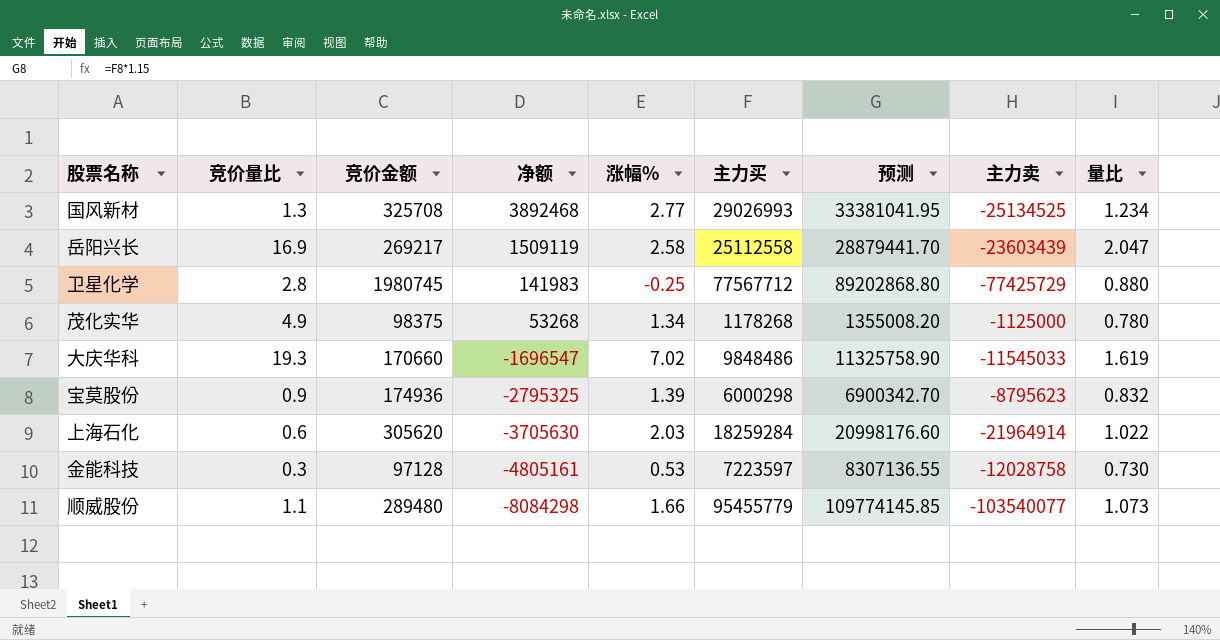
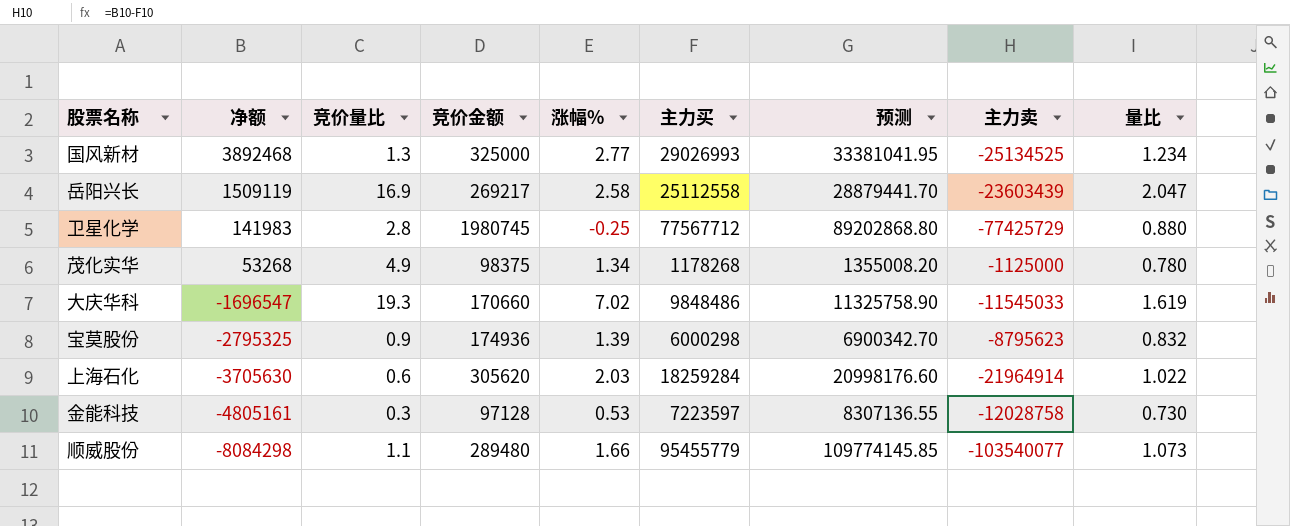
column 净额 | position: 4 -> 2
国风新材 | 竞价金额: 325708 -> 325000

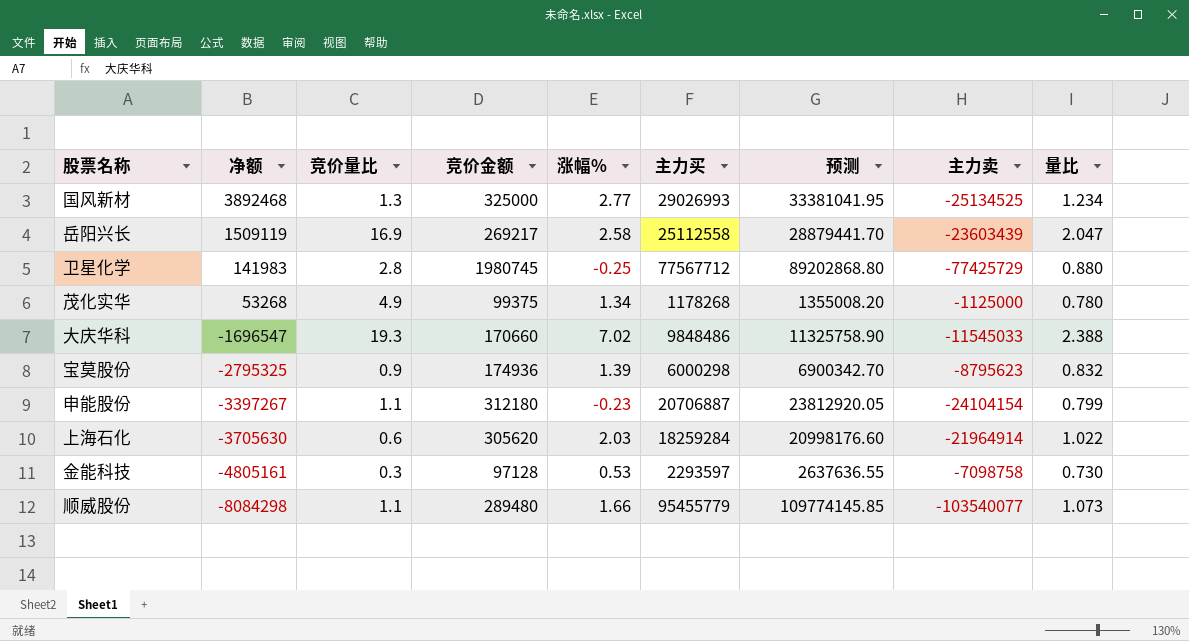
茂化实华 | 竞价金额: 98375 -> 99375
大庆华科 | 量比: 1.619 -> 2.388
row 申能股份: none -> -3397267 | 1.1 | 312180 | -0.23 | 20706887 | 23812920.05 | -24104154 | 0.799
金能科技 | 主力买: 7223597 -> 2293597
金能科技 | 预测: 8307136.55 -> 2637636.55
金能科技 | 主力卖: -12028758 -> -7098758

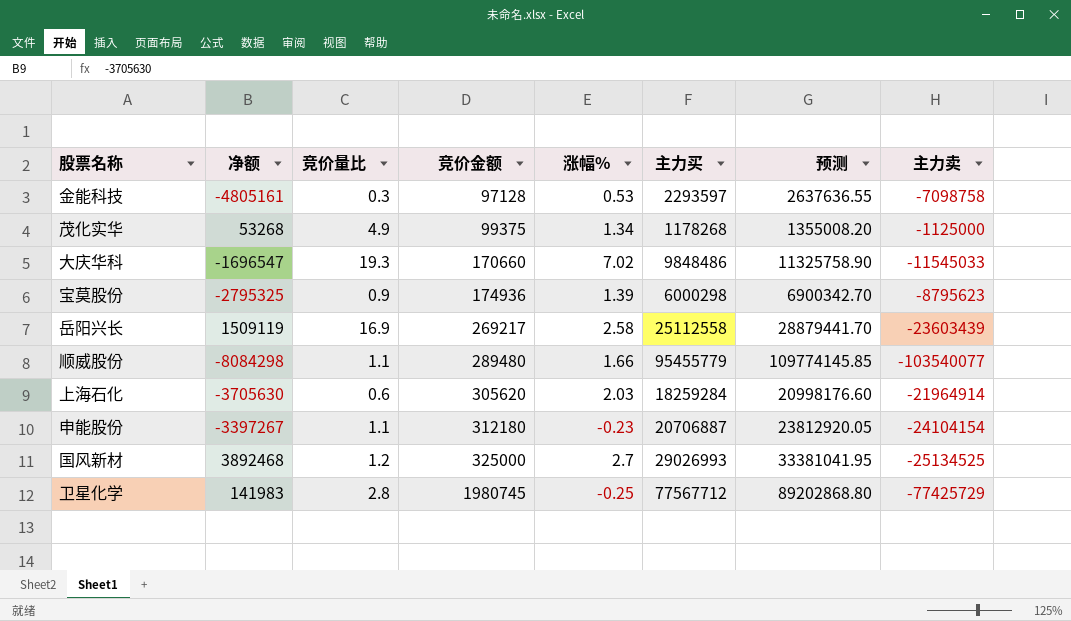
row order: 净额 descending -> 竞价金额 ascending
column 量比 | position: 9 -> none
国风新材 | 竞价量比: 1.3 -> 1.2
国风新材 | 涨幅%: 2.77 -> 2.7

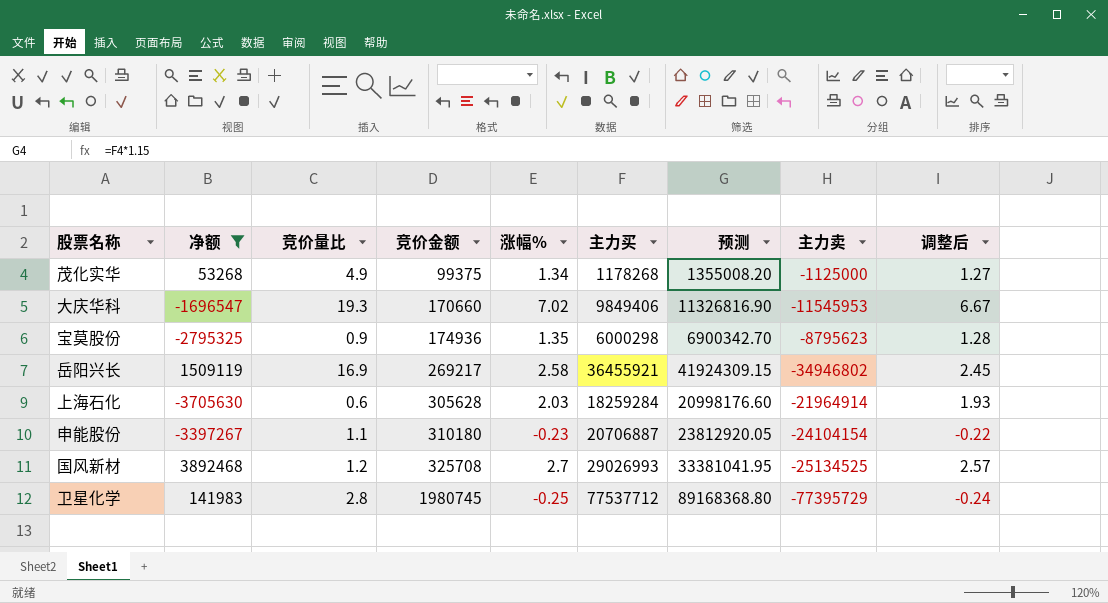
filter: none -> 净额 >= -3705630
column 调整后 | formula: none -> [涨幅%] * 0.95
大庆华科 | 主力买: 9848486 -> 9849406
大庆华科 | 预测: 11325758.90 -> 11326816.90
大庆华科 | 主力卖: -11545033 -> -11545953
宝莫股份 | 涨幅%: 1.39 -> 1.35
岳阳兴长 | 主力买: 25112558 -> 36455921
岳阳兴长 | 预测: 28879441.70 -> 41924309.15
岳阳兴长 | 主力卖: -23603439 -> -34946802
上海石化 | 竞价金额: 305620 -> 305628
申能股份 | 竞价金额: 312180 -> 310180
国风新材 | 竞价金额: 325000 -> 325708
卫星化学 | 主力买: 77567712 -> 77537712
卫星化学 | 预测: 89202868.80 -> 89168368.80
卫星化学 | 主力卖: -77425729 -> -77395729

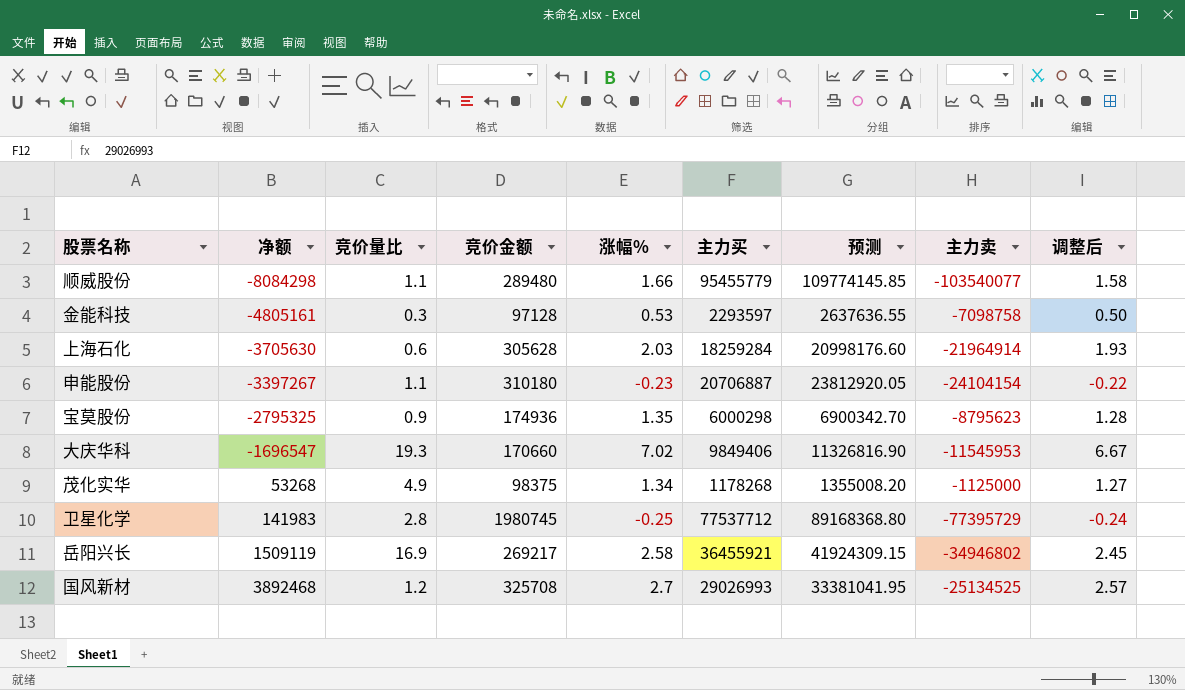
filter: 净额 >= -3705630 -> none
row order: 竞价金额 ascending -> 净额 ascending
茂化实华 | 竞价金额: 99375 -> 98375

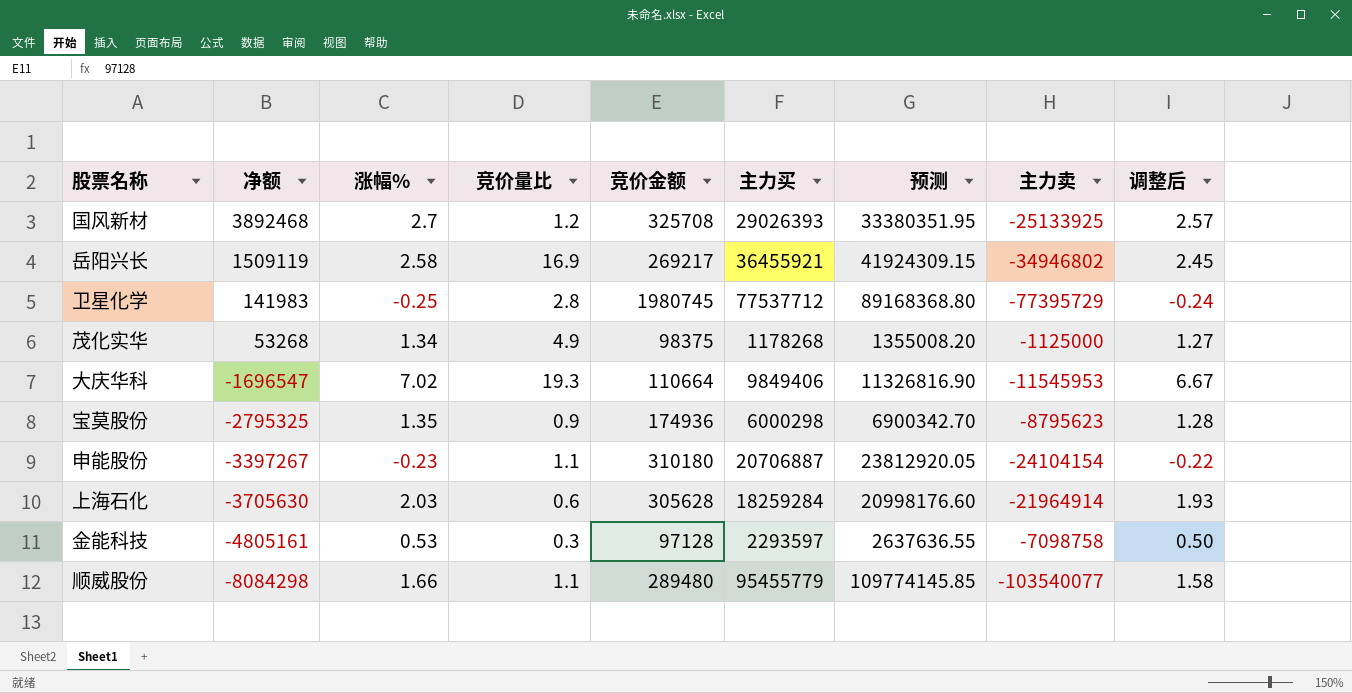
row order: 净额 ascending -> 净额 descending
column 涨幅% | position: 5 -> 3
国风新材 | 主力买: 29026993 -> 29026393
国风新材 | 预测: 33381041.95 -> 33380351.95
国风新材 | 主力卖: -25134525 -> -25133925
大庆华科 | 竞价金额: 170660 -> 110664

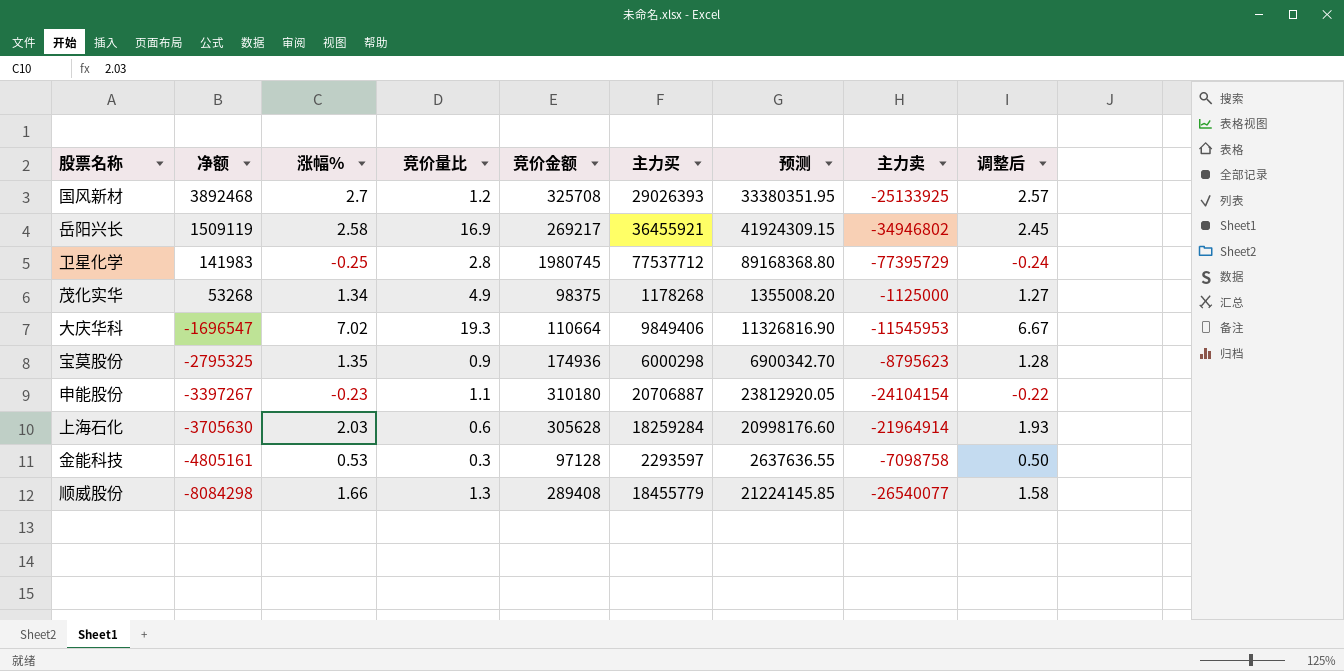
顺威股份 | 竞价量比: 1.1 -> 1.3
顺威股份 | 竞价金额: 289480 -> 289408
顺威股份 | 主力买: 95455779 -> 18455779
顺威股份 | 预测: 109774145.85 -> 21224145.85
顺威股份 | 主力卖: -103540077 -> -26540077

